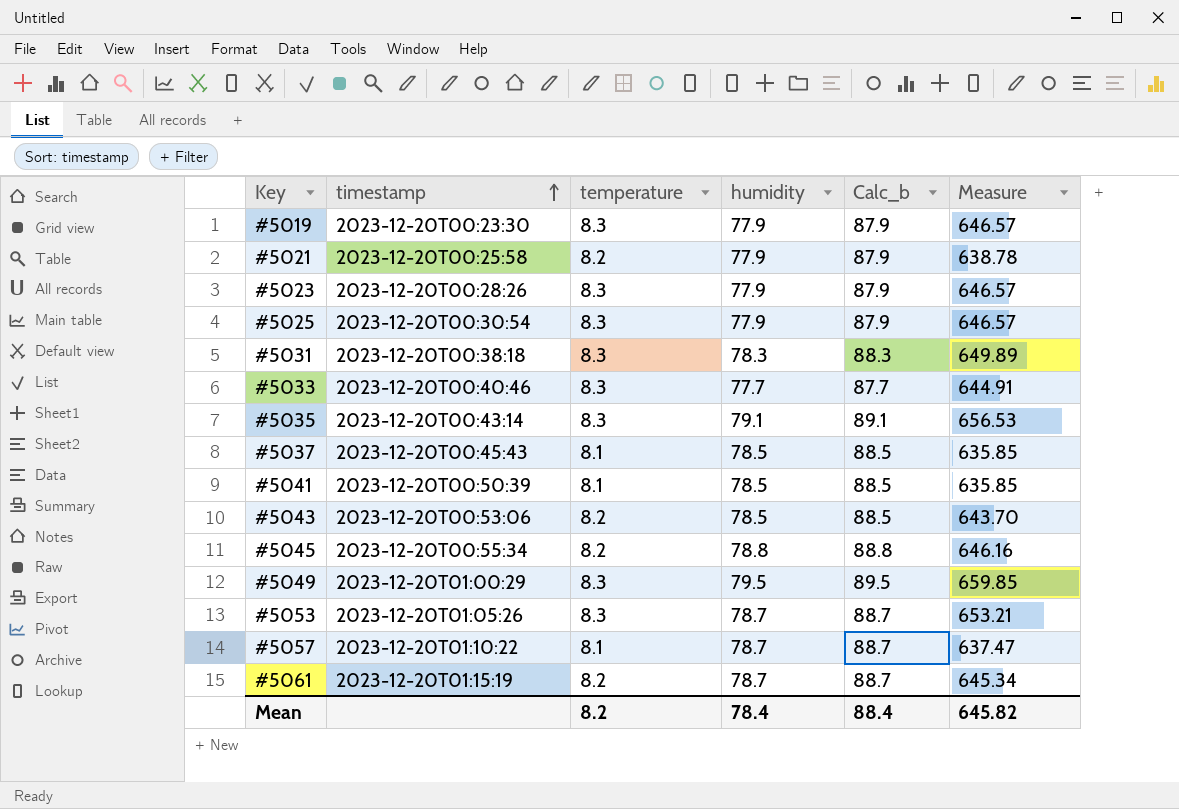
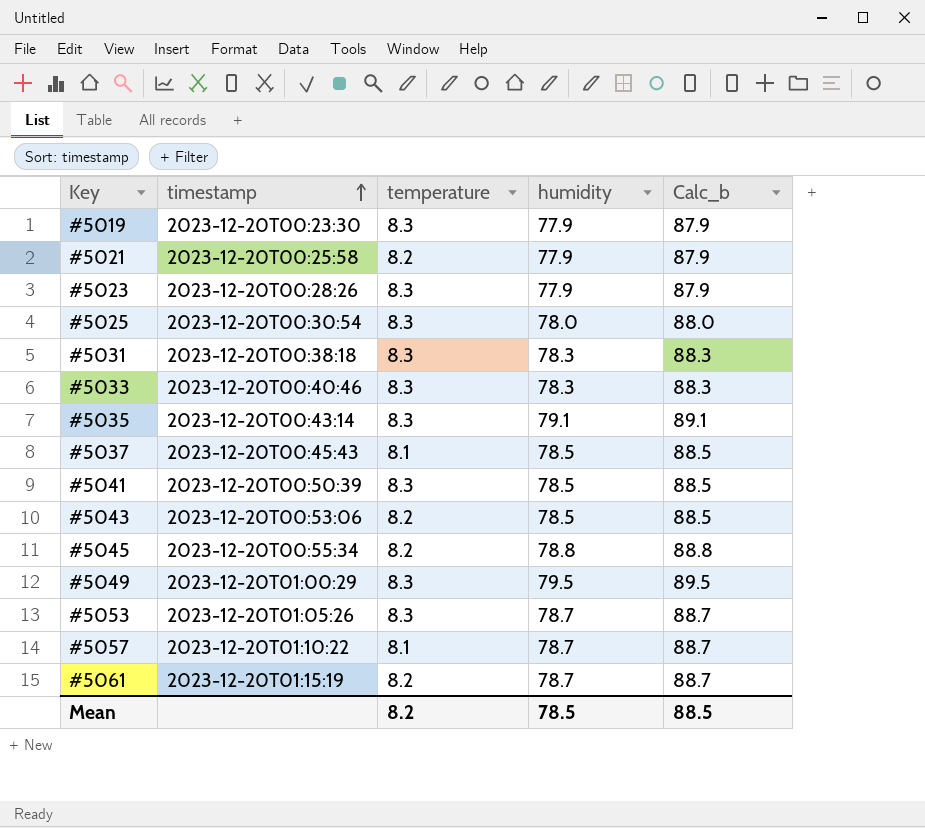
column Measure | formula: [temperature] * [humidity] -> none
#5025 | humidity: 77.9 -> 78.0
#5025 | Calc_b: 87.9 -> 88.0
#5033 | humidity: 77.7 -> 78.3
#5033 | Calc_b: 87.7 -> 88.3
#5041 | temperature: 8.1 -> 8.3
Mean | humidity: 78.4 -> 78.5
Mean | Calc_b: 88.4 -> 88.5

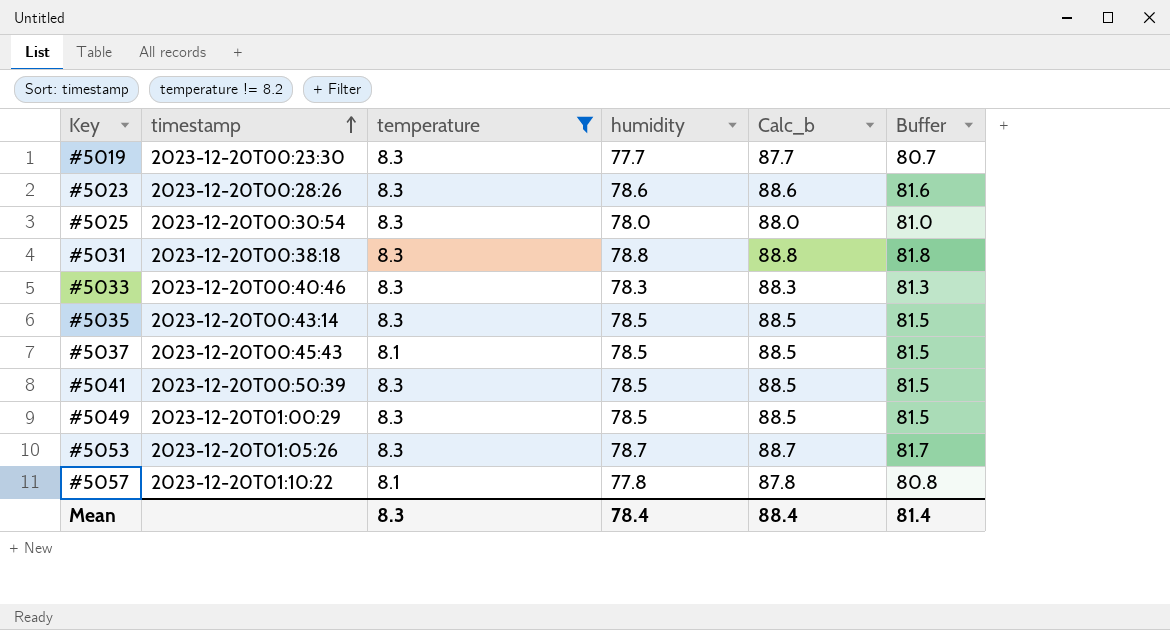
filter: none -> temperature != 8.2
column Buffer | formula: none -> [humidity] + 3
#5019 | humidity: 77.9 -> 77.7
#5019 | Calc_b: 87.9 -> 87.7
#5023 | humidity: 77.9 -> 78.6
#5023 | Calc_b: 87.9 -> 88.6
#5031 | humidity: 78.3 -> 78.8
#5031 | Calc_b: 88.3 -> 88.8
#5035 | humidity: 79.1 -> 78.5
#5035 | Calc_b: 89.1 -> 88.5
#5049 | humidity: 79.5 -> 78.5
#5049 | Calc_b: 89.5 -> 88.5
#5057 | humidity: 78.7 -> 77.8
#5057 | Calc_b: 88.7 -> 87.8
Mean | temperature: 8.2 -> 8.3
Mean | humidity: 78.5 -> 78.4
Mean | Calc_b: 88.5 -> 88.4

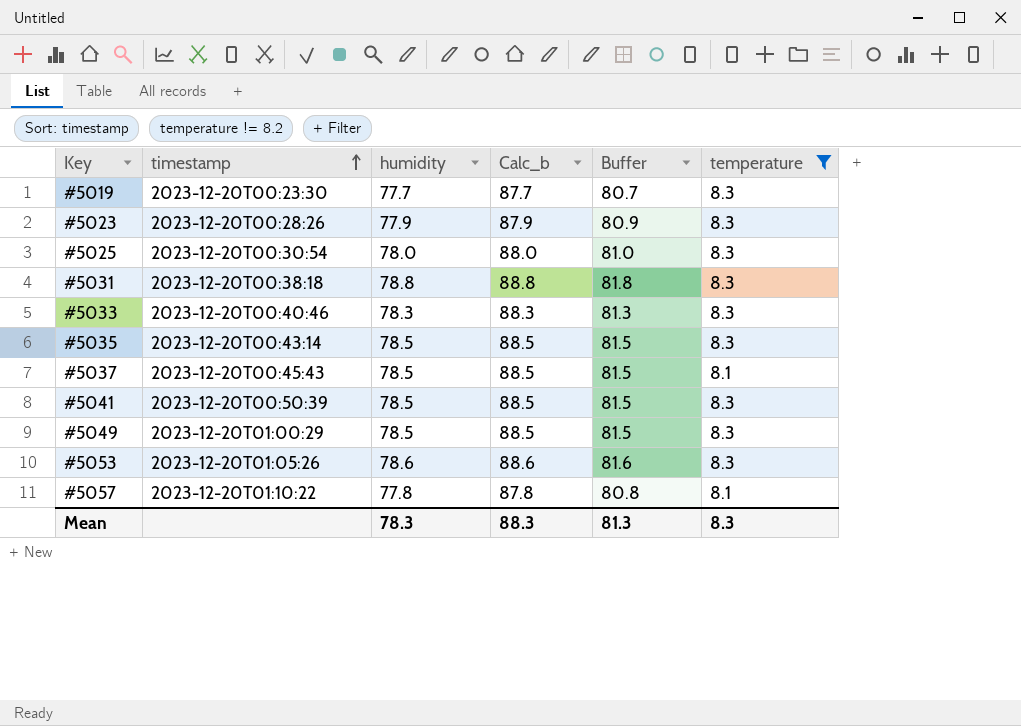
column temperature | position: 3 -> 6
#5023 | humidity: 78.6 -> 77.9
#5023 | Calc_b: 88.6 -> 87.9
#5023 | Buffer: 81.6 -> 80.9
#5053 | humidity: 78.7 -> 78.6
#5053 | Calc_b: 88.7 -> 88.6
#5053 | Buffer: 81.7 -> 81.6
Mean | humidity: 78.4 -> 78.3
Mean | Calc_b: 88.4 -> 88.3
Mean | Buffer: 81.4 -> 81.3

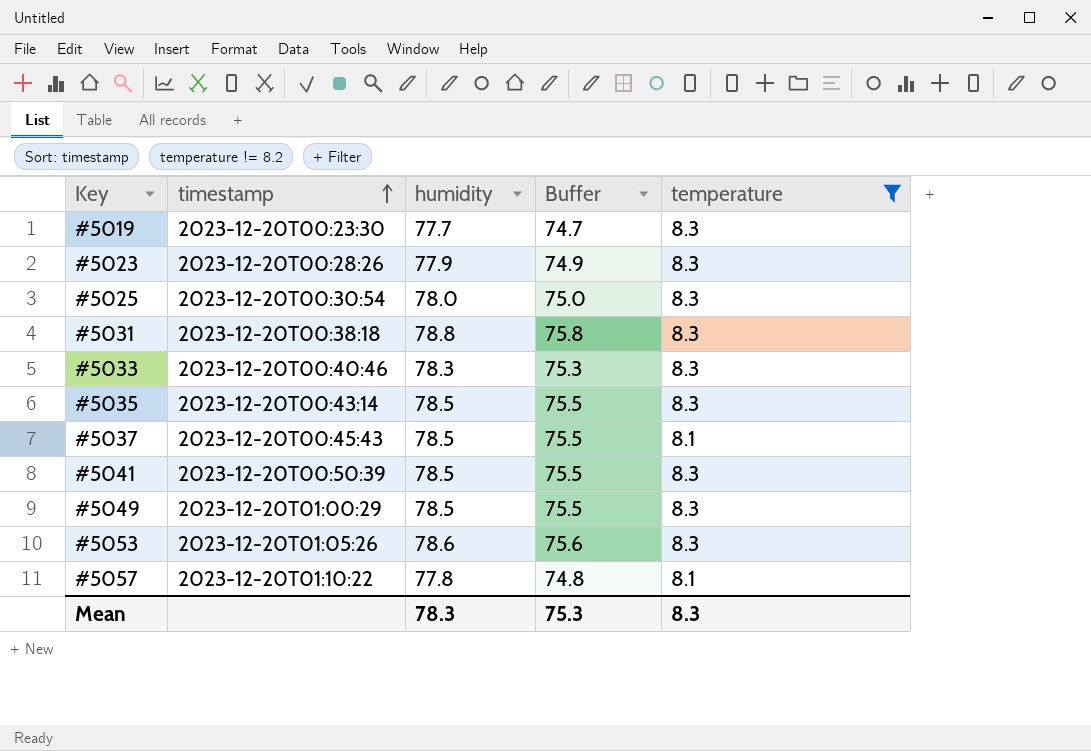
column Calc_b | formula: [humidity] + 10 -> none
column Buffer | formula: [humidity] + 3 -> [humidity] - 3
Mean | Buffer: 81.3 -> 75.3

